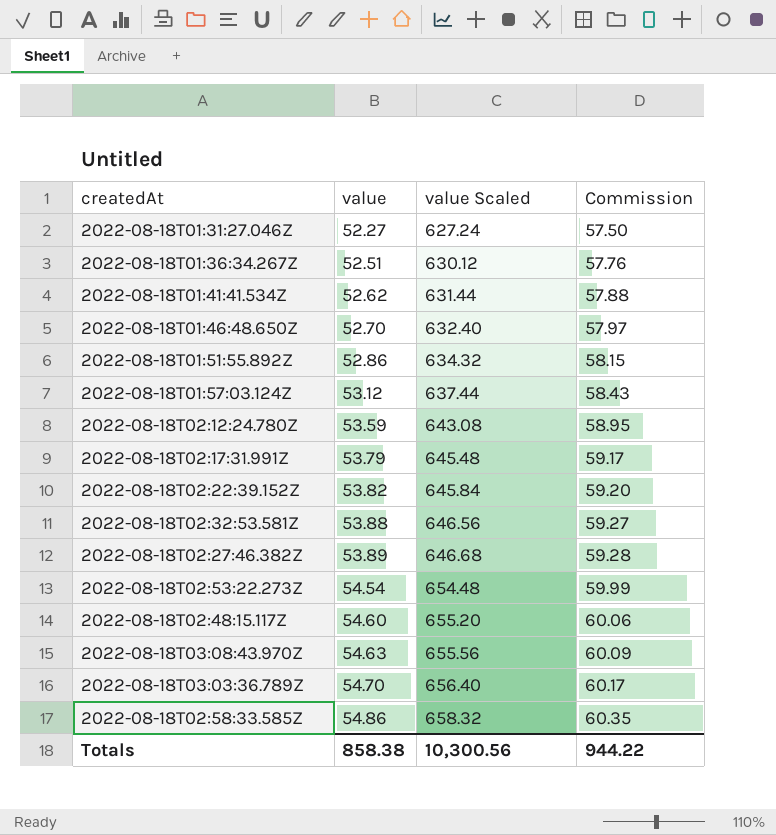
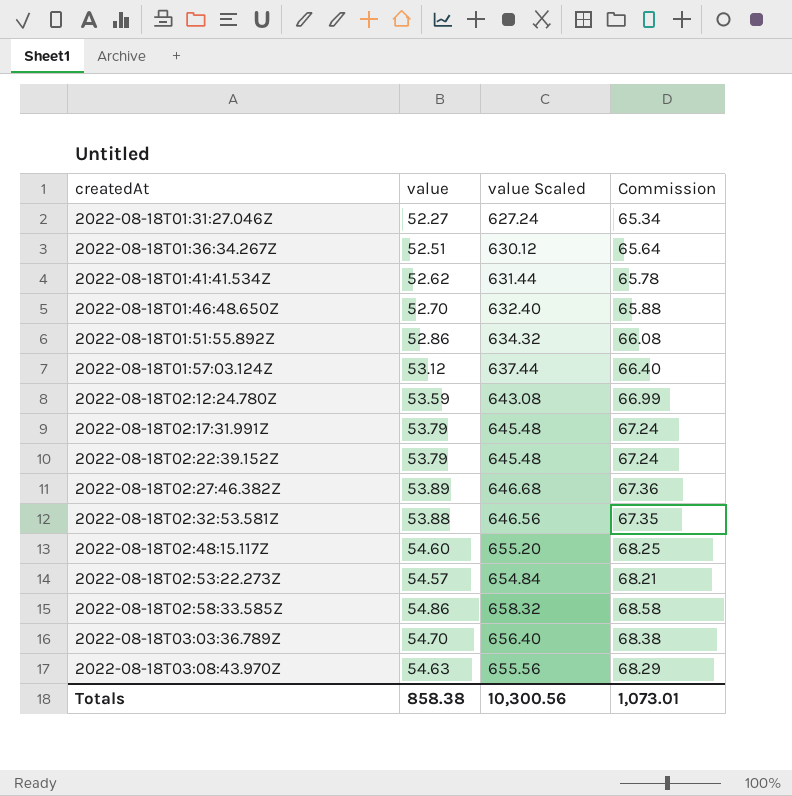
row order: value ascending -> createdAt ascending
column Commission | formula: [value] * 1.1 -> [value] * 1.25
2022-08-18T02:22:39.152Z | value: 53.82 -> 53.79
2022-08-18T02:22:39.152Z | value Scaled: 645.84 -> 645.48
2022-08-18T02:53:22.273Z | value: 54.54 -> 54.57
2022-08-18T02:53:22.273Z | value Scaled: 654.48 -> 654.84
Totals | Commission: 944.22 -> 1,073.01

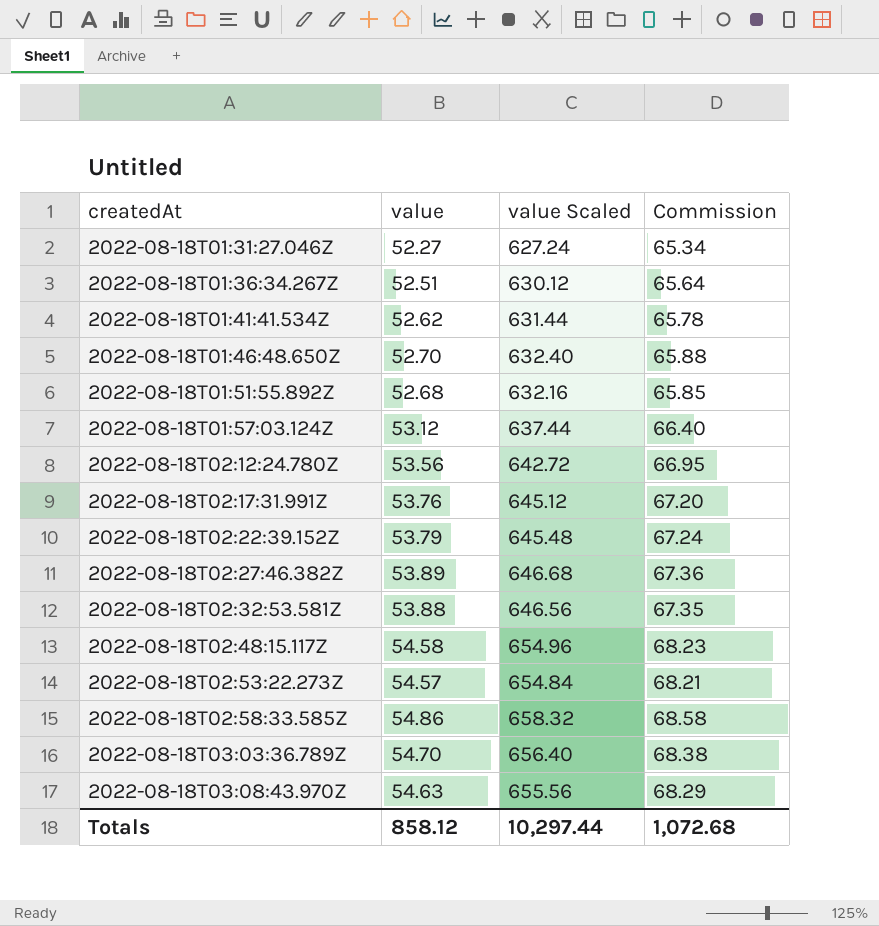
2022-08-18T01:51:55.892Z | value: 52.86 -> 52.68
2022-08-18T01:51:55.892Z | value Scaled: 634.32 -> 632.16
2022-08-18T01:51:55.892Z | Commission: 66.08 -> 65.85
2022-08-18T02:12:24.780Z | value: 53.59 -> 53.56
2022-08-18T02:12:24.780Z | value Scaled: 643.08 -> 642.72
2022-08-18T02:12:24.780Z | Commission: 66.99 -> 66.95
2022-08-18T02:17:31.991Z | value: 53.79 -> 53.76
2022-08-18T02:17:31.991Z | value Scaled: 645.48 -> 645.12
2022-08-18T02:17:31.991Z | Commission: 67.24 -> 67.20
2022-08-18T02:48:15.117Z | value: 54.60 -> 54.58
2022-08-18T02:48:15.117Z | value Scaled: 655.20 -> 654.96
2022-08-18T02:48:15.117Z | Commission: 68.25 -> 68.23
Totals | value: 858.38 -> 858.12
Totals | value Scaled: 10,300.56 -> 10,297.44
Totals | Commission: 1,073.01 -> 1,072.68

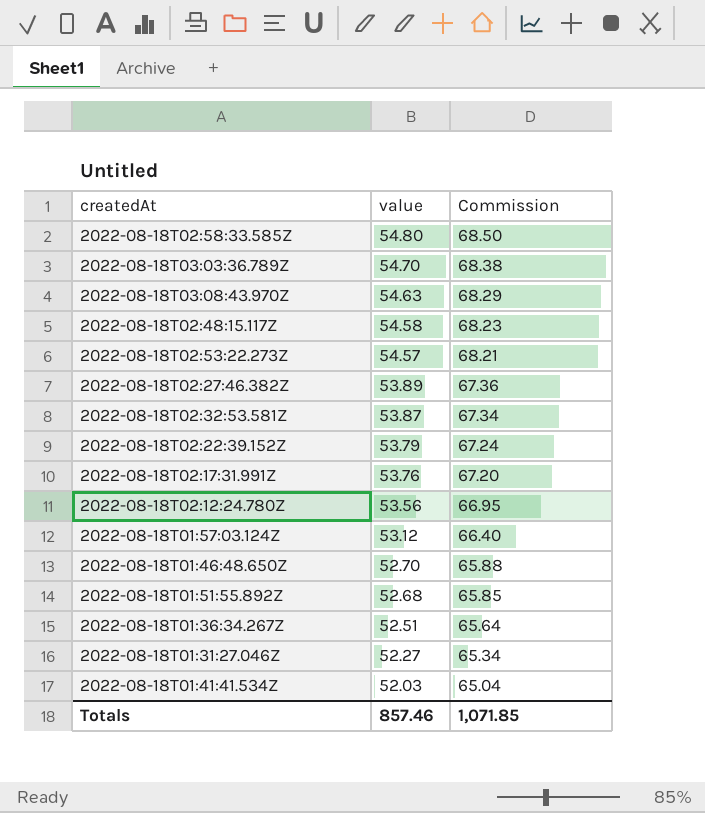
row order: createdAt ascending -> value descending
column value Scaled | formula: [value] * 12 -> none
2022-08-18T02:58:33.585Z | value: 54.86 -> 54.80
2022-08-18T02:58:33.585Z | Commission: 68.58 -> 68.50
2022-08-18T02:32:53.581Z | value: 53.88 -> 53.87
2022-08-18T02:32:53.581Z | Commission: 67.35 -> 67.34
2022-08-18T01:41:41.534Z | value: 52.62 -> 52.03
2022-08-18T01:41:41.534Z | Commission: 65.78 -> 65.04
Totals | value: 858.12 -> 857.46
Totals | Commission: 1,072.68 -> 1,071.85

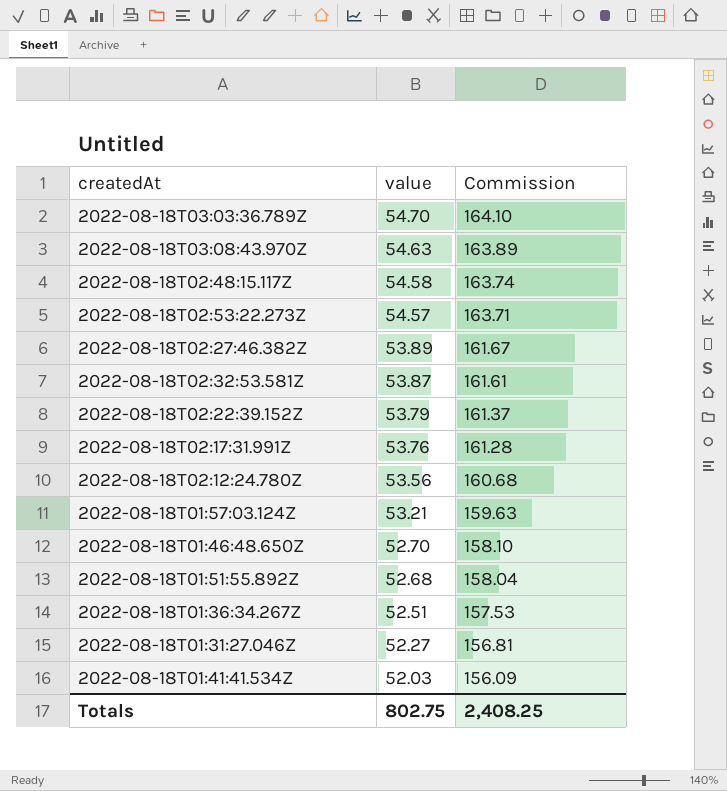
column Commission | formula: [value] * 1.25 -> [value] * 3
row 2022-08-18T02:58:33.585Z: 54.80 | 68.50 -> none
2022-08-18T01:57:03.124Z | value: 53.12 -> 53.21
Totals | value: 857.46 -> 802.75
Totals | Commission: 1,071.85 -> 2,408.25

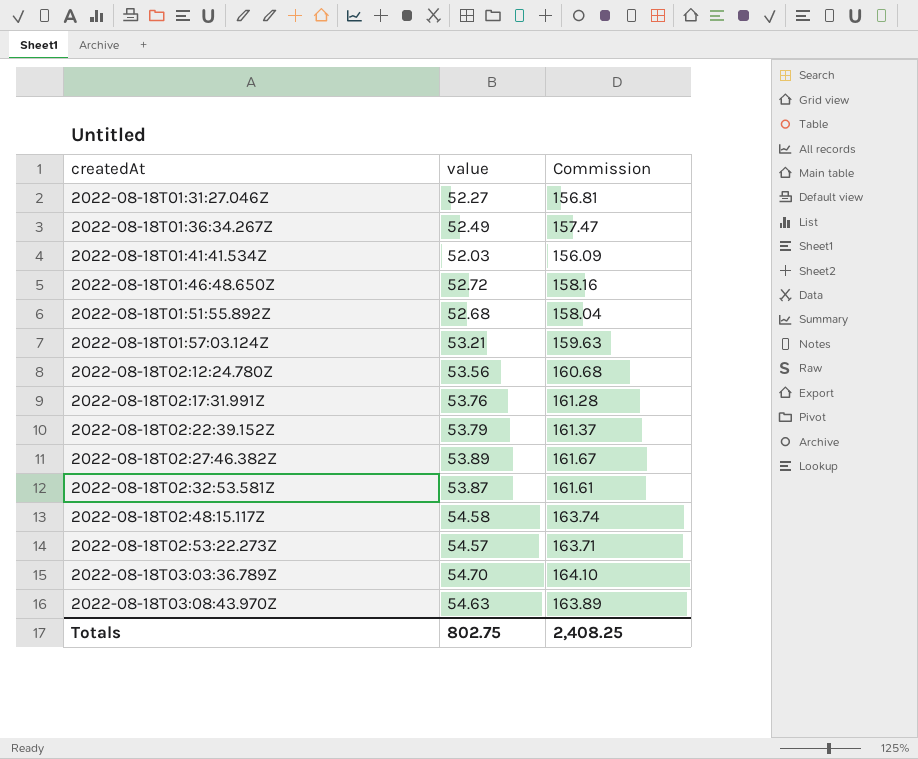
row order: value descending -> createdAt ascending
2022-08-18T01:36:34.267Z | value: 52.51 -> 52.49
2022-08-18T01:36:34.267Z | Commission: 157.53 -> 157.47
2022-08-18T01:46:48.650Z | value: 52.70 -> 52.72
2022-08-18T01:46:48.650Z | Commission: 158.10 -> 158.16

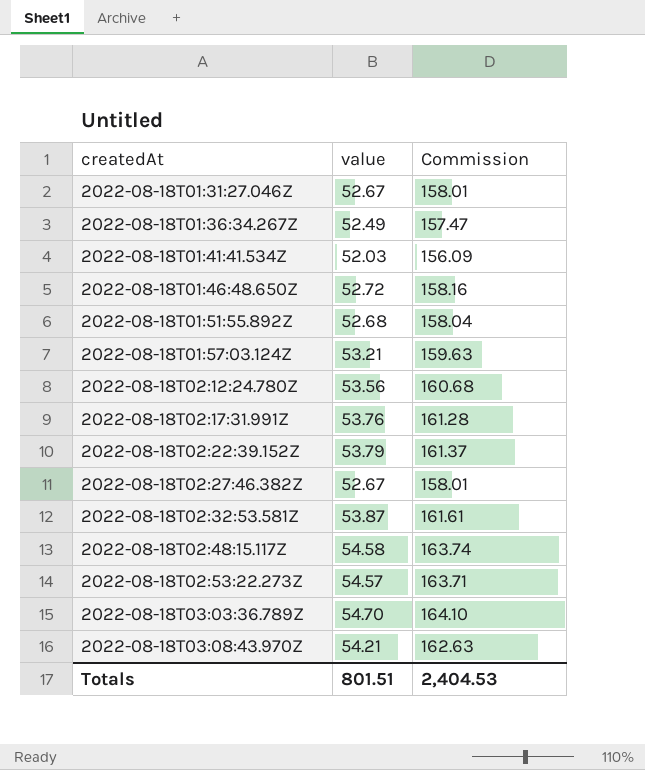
2022-08-18T01:31:27.046Z | value: 52.27 -> 52.67
2022-08-18T01:31:27.046Z | Commission: 156.81 -> 158.01
2022-08-18T02:27:46.382Z | value: 53.89 -> 52.67
2022-08-18T02:27:46.382Z | Commission: 161.67 -> 158.01
2022-08-18T03:08:43.970Z | value: 54.63 -> 54.21
2022-08-18T03:08:43.970Z | Commission: 163.89 -> 162.63
Totals | value: 802.75 -> 801.51
Totals | Commission: 2,408.25 -> 2,404.53

